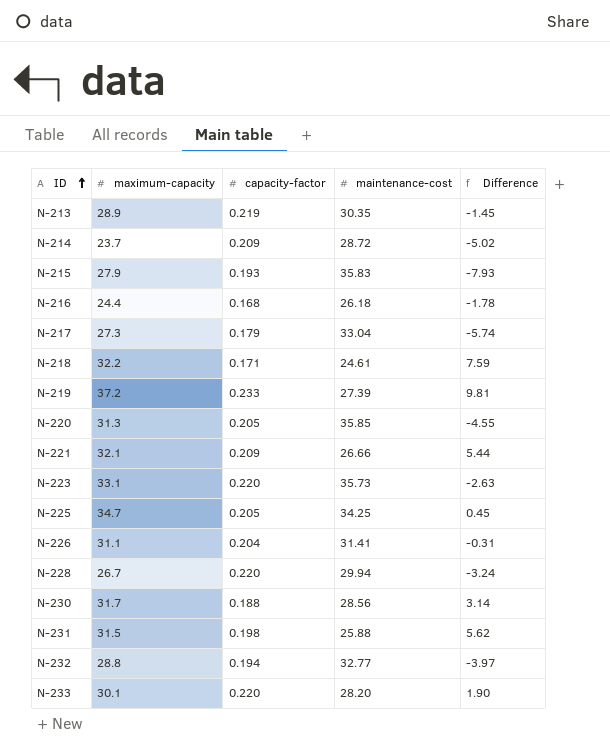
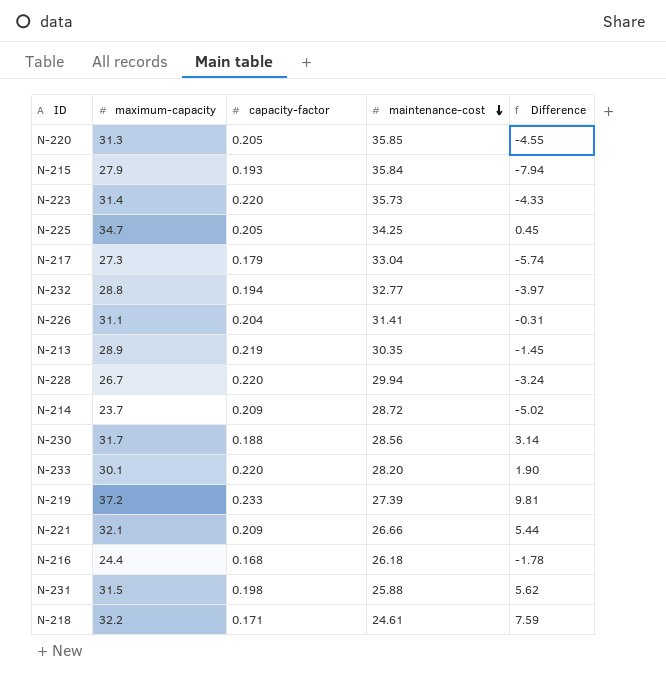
row order: ID ascending -> maintenance-cost descending
N-215 | maintenance-cost: 35.83 -> 35.84
N-215 | Difference: -7.93 -> -7.94
N-223 | maximum-capacity: 33.1 -> 31.4
N-223 | Difference: -2.63 -> -4.33

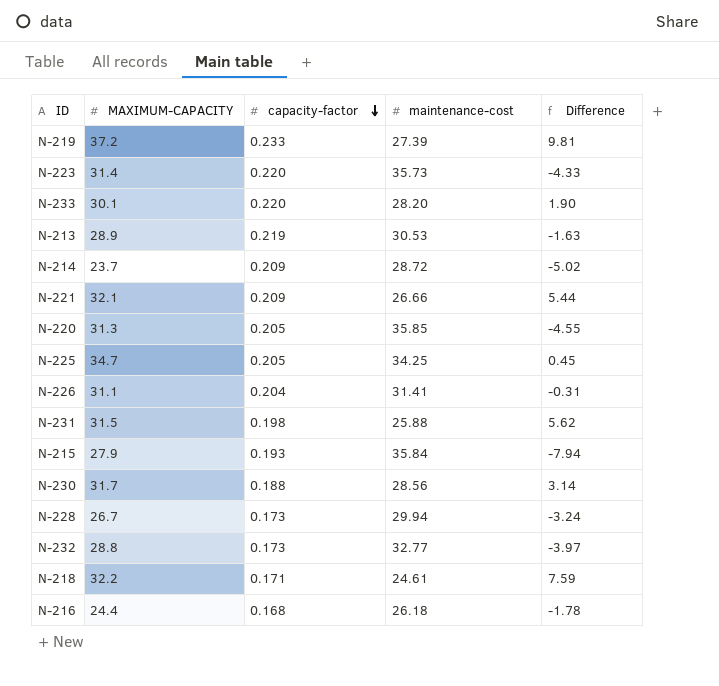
row order: maintenance-cost descending -> capacity-factor descending
column name: maximum-capacity -> MAXIMUM-CAPACITY
row N-217: 27.3 | 0.179 | 33.04 | -5.74 -> none
N-213 | maintenance-cost: 30.35 -> 30.53
N-213 | Difference: -1.45 -> -1.63
N-228 | capacity-factor: 0.220 -> 0.173
N-232 | capacity-factor: 0.194 -> 0.173

